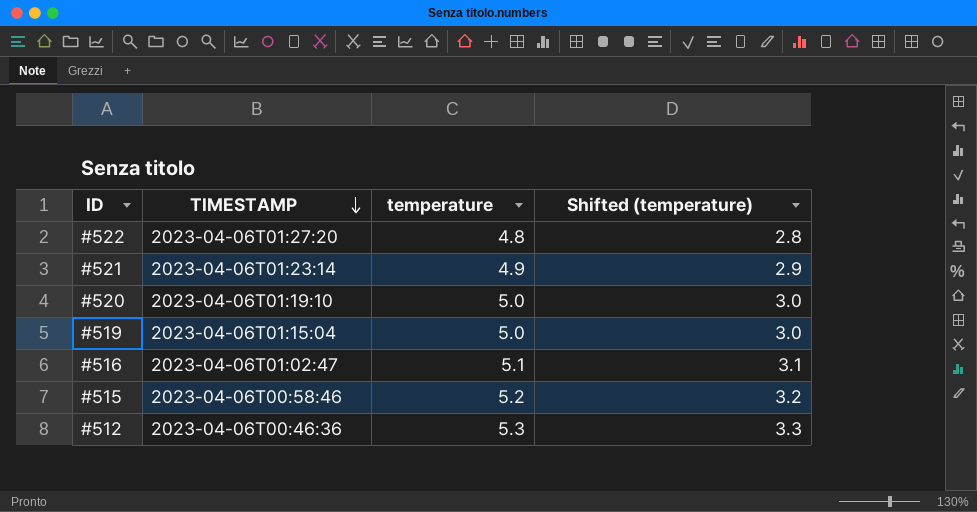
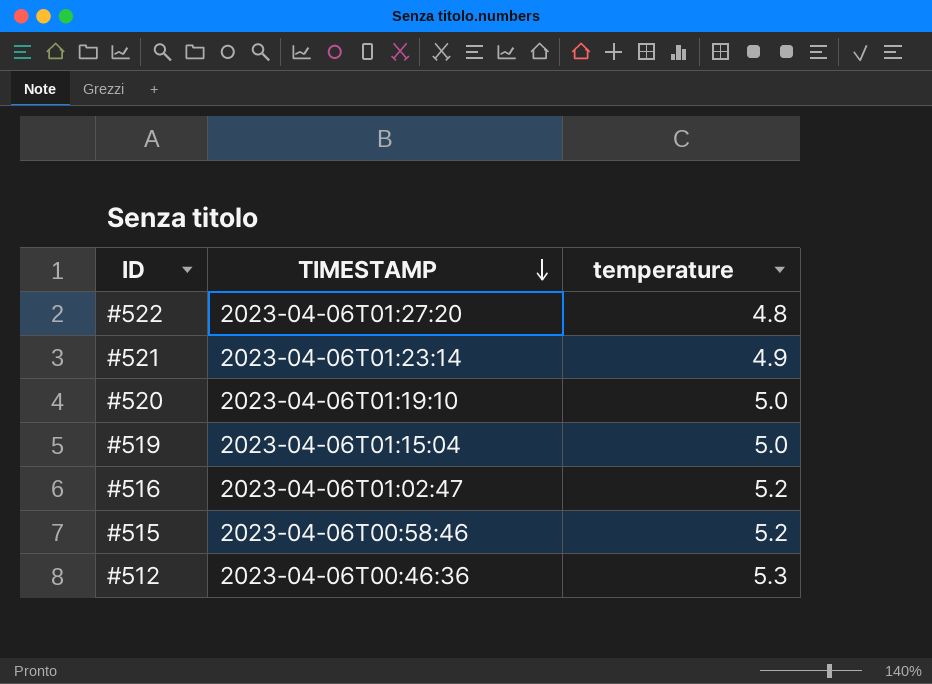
column Shifted (temperature) | formula: [temperature] - 2 -> none
#516 | temperature: 5.1 -> 5.2

